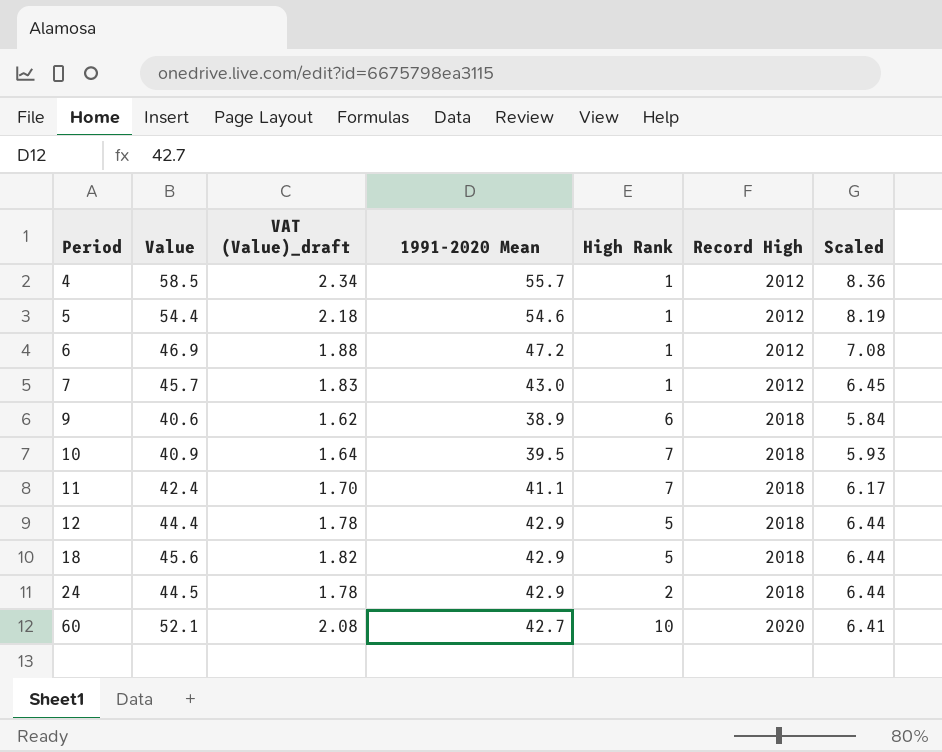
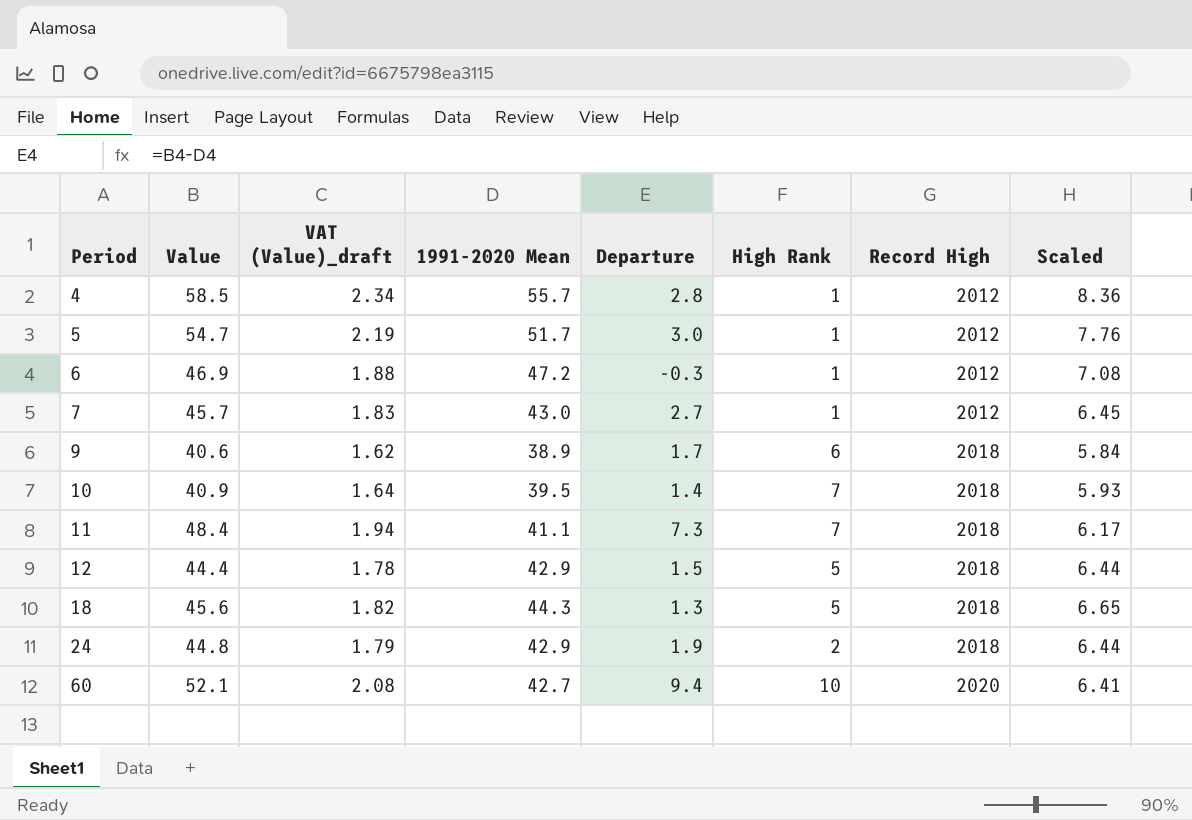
column Departure | formula: none -> [Value] - [1991-2020 Mean]
5 | Value: 54.4 -> 54.7
5 | VAT (Value)_draft: 2.18 -> 2.19
5 | 1991-2020 Mean: 54.6 -> 51.7
5 | Scaled: 8.19 -> 7.76
11 | Value: 42.4 -> 48.4
11 | VAT (Value)_draft: 1.70 -> 1.94
18 | 1991-2020 Mean: 42.9 -> 44.3
18 | Scaled: 6.44 -> 6.65
24 | Value: 44.5 -> 44.8
24 | VAT (Value)_draft: 1.78 -> 1.79

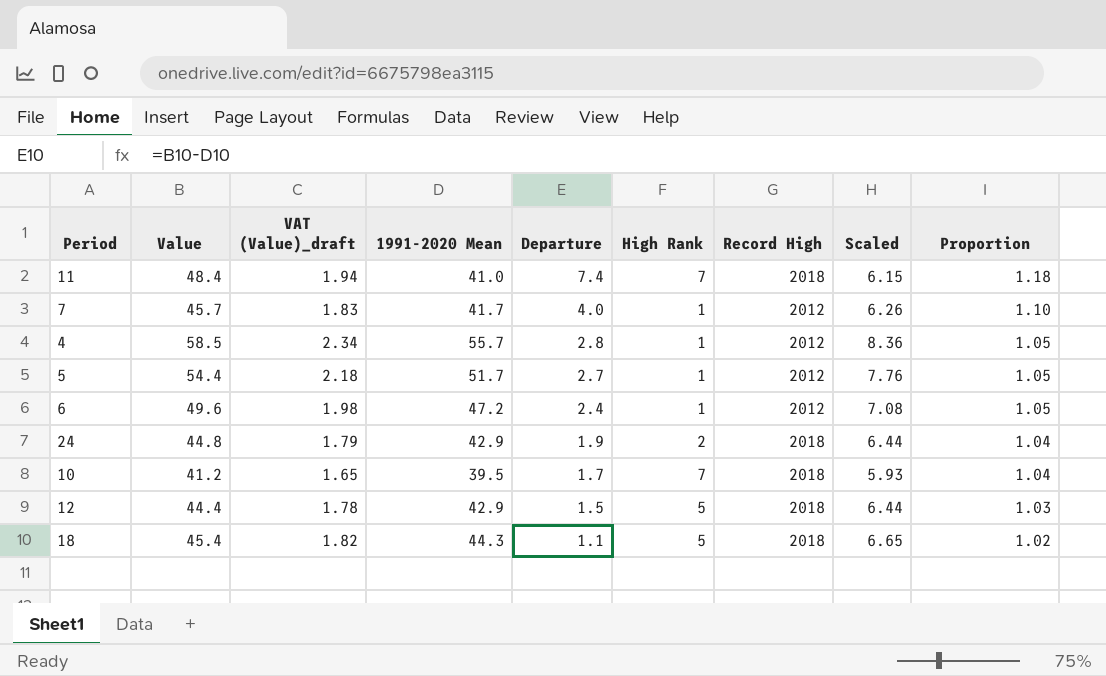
row order: Period ascending -> Departure descending
column Proportion | formula: none -> [Value] / [1991-2020 Mean]
row 9: 40.6 | 1.62 | 38.9 | 1.7 | 6 | 2018 | 5.84 -> none
row 60: 52.1 | 2.08 | 42.7 | 9.4 | 10 | 2020 | 6.41 -> none
11 | 1991-2020 Mean: 41.1 -> 41.0
11 | Departure: 7.3 -> 7.4
11 | Scaled: 6.17 -> 6.15
7 | 1991-2020 Mean: 43.0 -> 41.7
7 | Departure: 2.7 -> 4.0
7 | Scaled: 6.45 -> 6.26
5 | Value: 54.7 -> 54.4
5 | VAT (Value)_draft: 2.19 -> 2.18
5 | Departure: 3.0 -> 2.7
6 | Value: 46.9 -> 49.6
6 | VAT (Value)_draft: 1.88 -> 1.98
6 | Departure: -0.3 -> 2.4
10 | Value: 40.9 -> 41.2
10 | VAT (Value)_draft: 1.64 -> 1.65
10 | Departure: 1.4 -> 1.7
18 | Value: 45.6 -> 45.4
18 | Departure: 1.3 -> 1.1

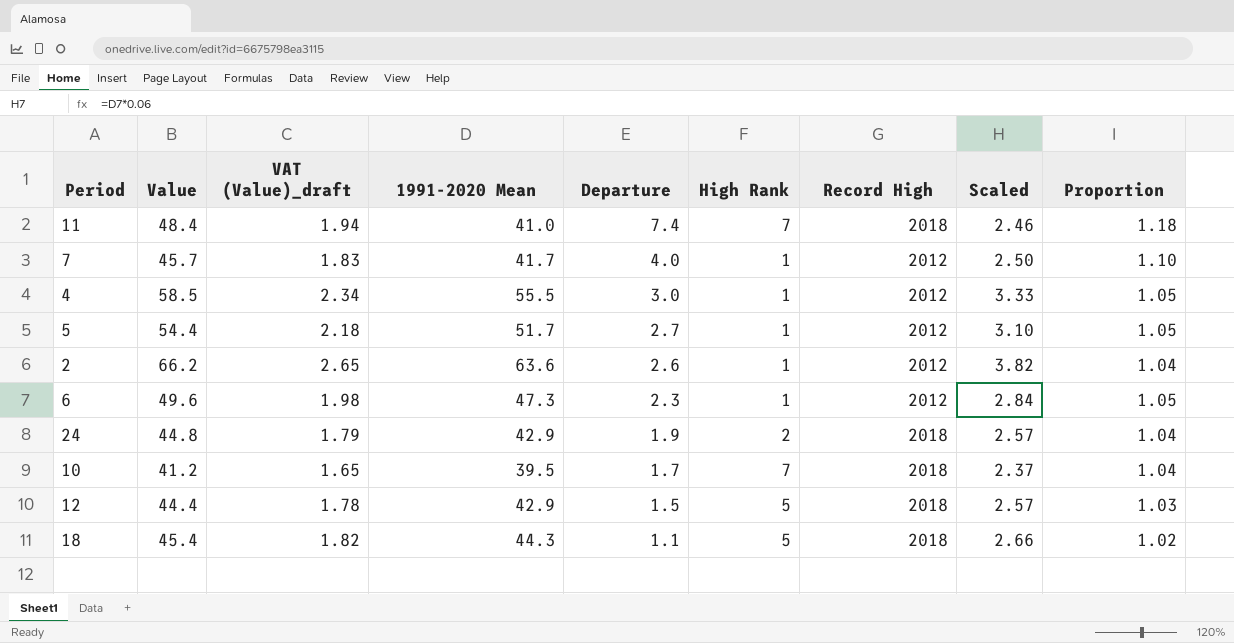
column Scaled | formula: [1991-2020 Mean] * 0.15 -> [1991-2020 Mean] * 0.06
4 | 1991-2020 Mean: 55.7 -> 55.5
4 | Departure: 2.8 -> 3.0
row 2: none -> 66.2 | 2.65 | 63.6 | 2.6 | 1 | 2012 | 3.82 | 1.04
6 | 1991-2020 Mean: 47.2 -> 47.3
6 | Departure: 2.4 -> 2.3

